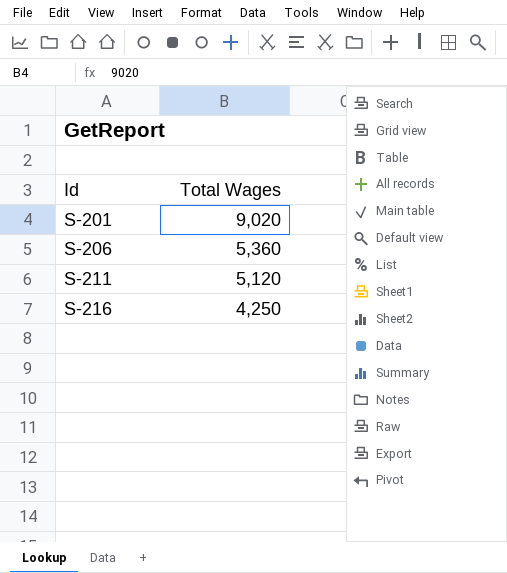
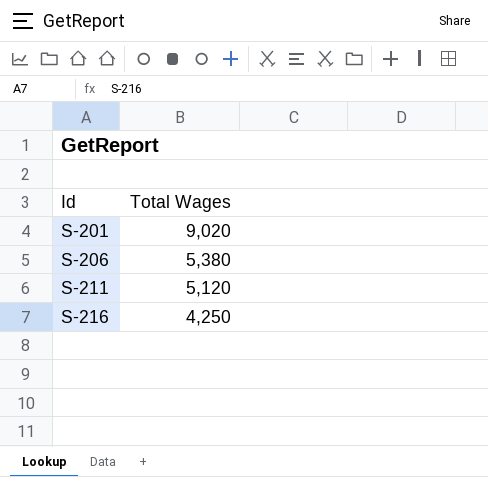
S-206 | Total Wages: 5,360 -> 5,380

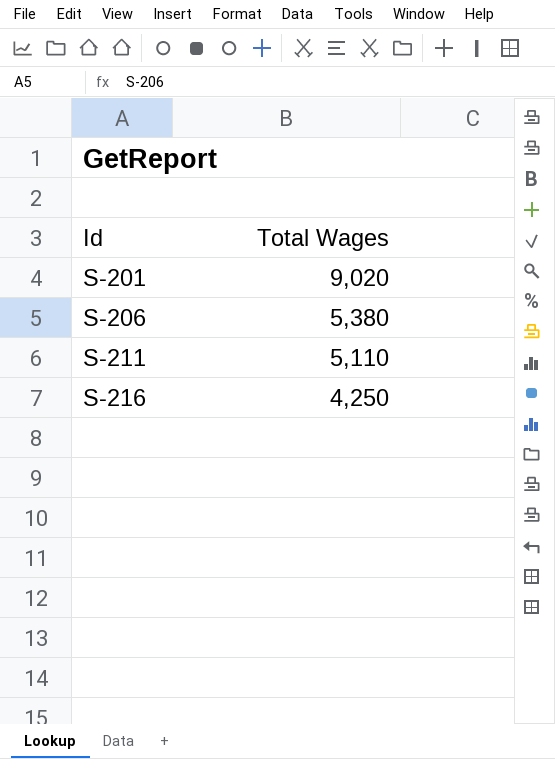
S-211 | Total Wages: 5,120 -> 5,110

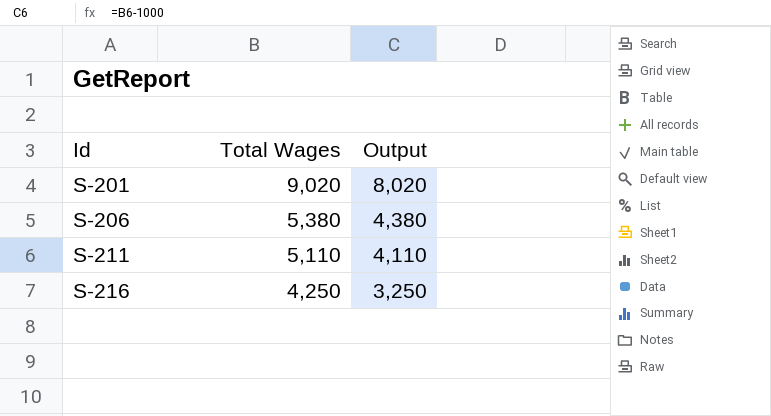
column Output | formula: none -> [Total Wages] - 1000

